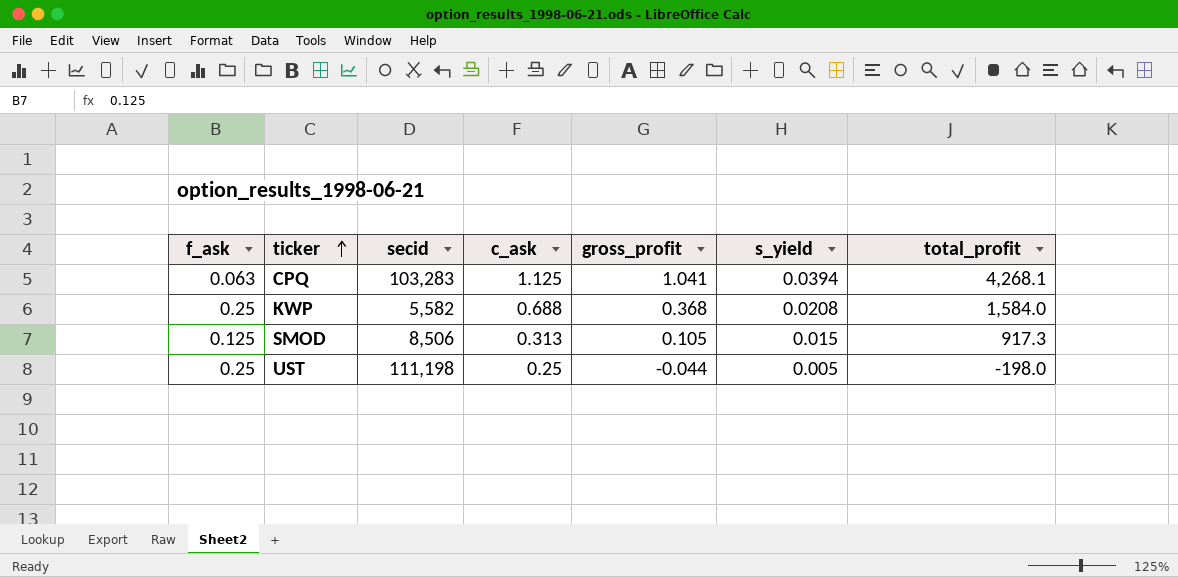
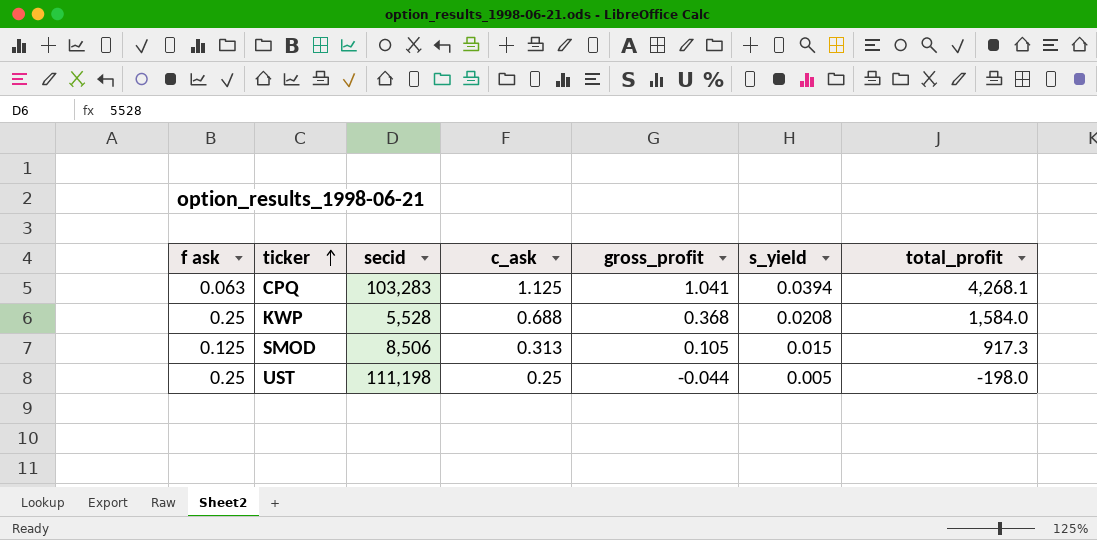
column name: f_ask -> f ask
KWP | secid: 5,582 -> 5,528

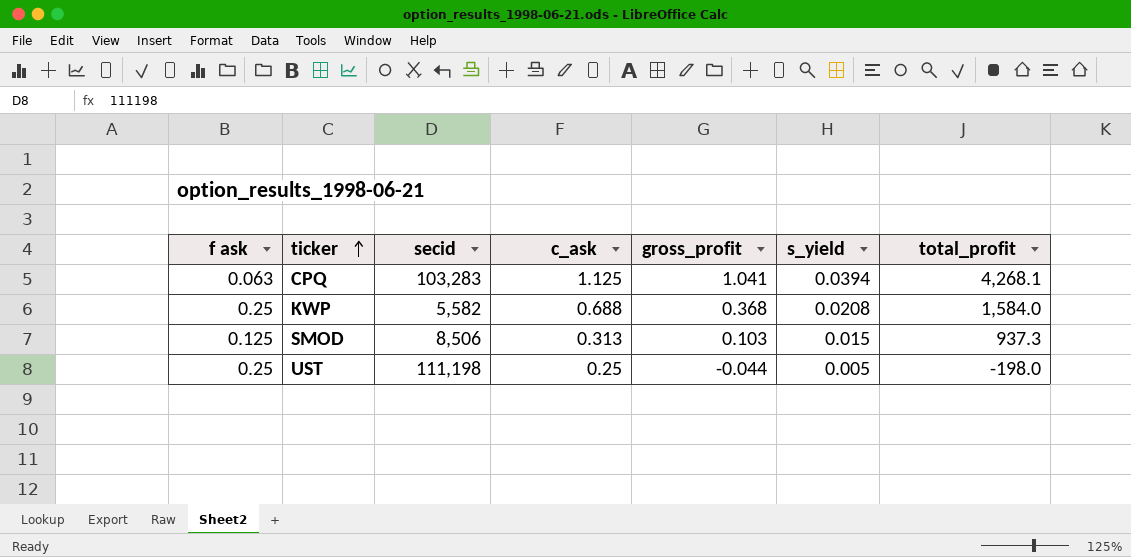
KWP | secid: 5,528 -> 5,582
SMOD | gross_profit: 0.105 -> 0.103
SMOD | total_profit: 917.3 -> 937.3

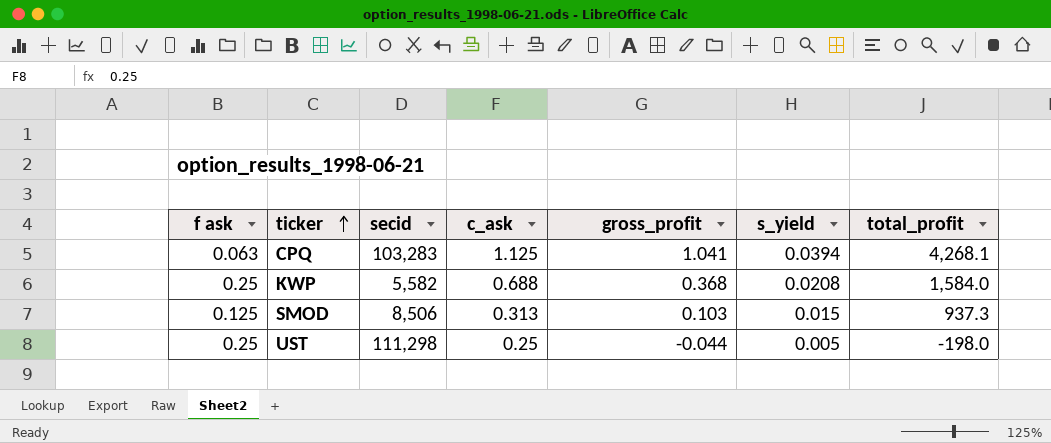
UST | secid: 111,198 -> 111,298

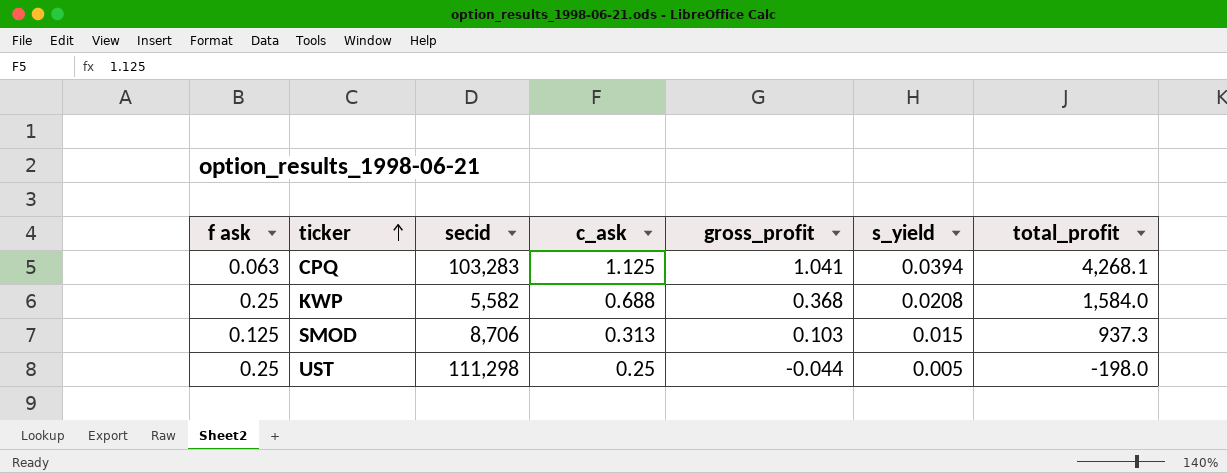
SMOD | secid: 8,506 -> 8,706

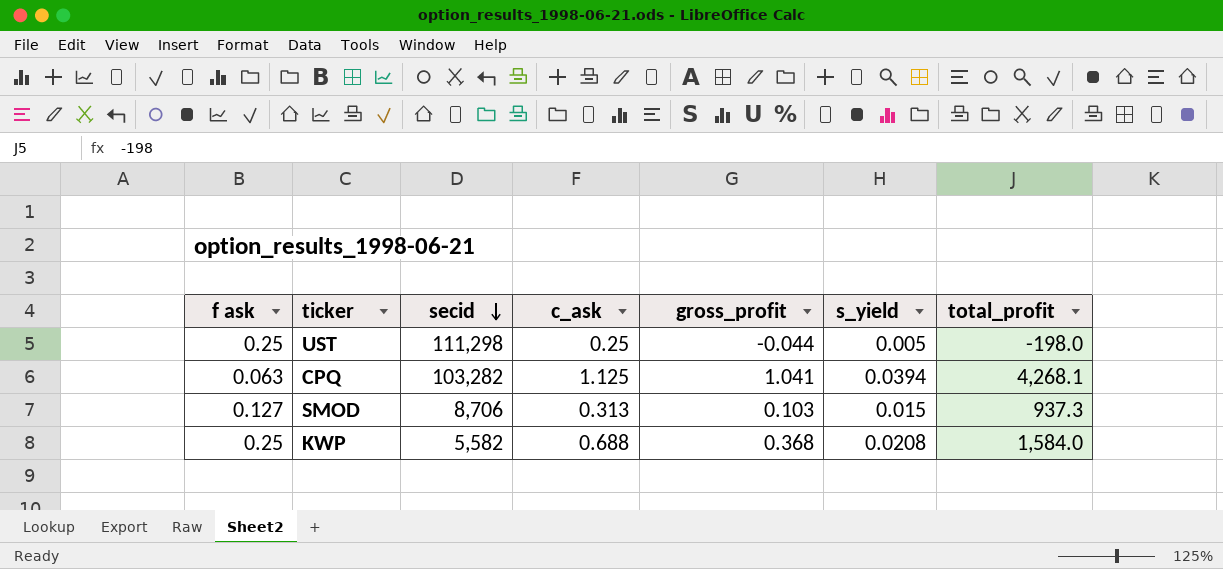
row order: ticker ascending -> secid descending
CPQ | secid: 103,283 -> 103,282
SMOD | f ask: 0.125 -> 0.127

